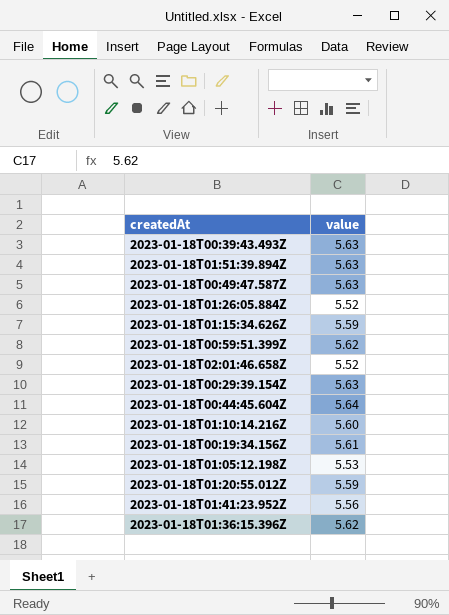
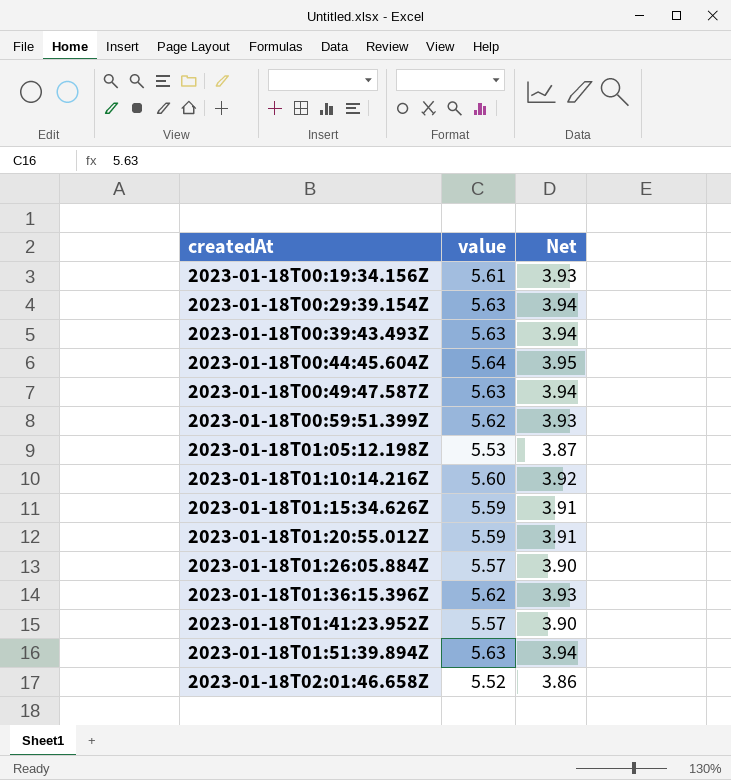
row order: none -> createdAt ascending
column Net | formula: none -> [value] * 0.7
2023-01-18T01:26:05.884Z | value: 5.52 -> 5.57
2023-01-18T01:41:23.952Z | value: 5.56 -> 5.57

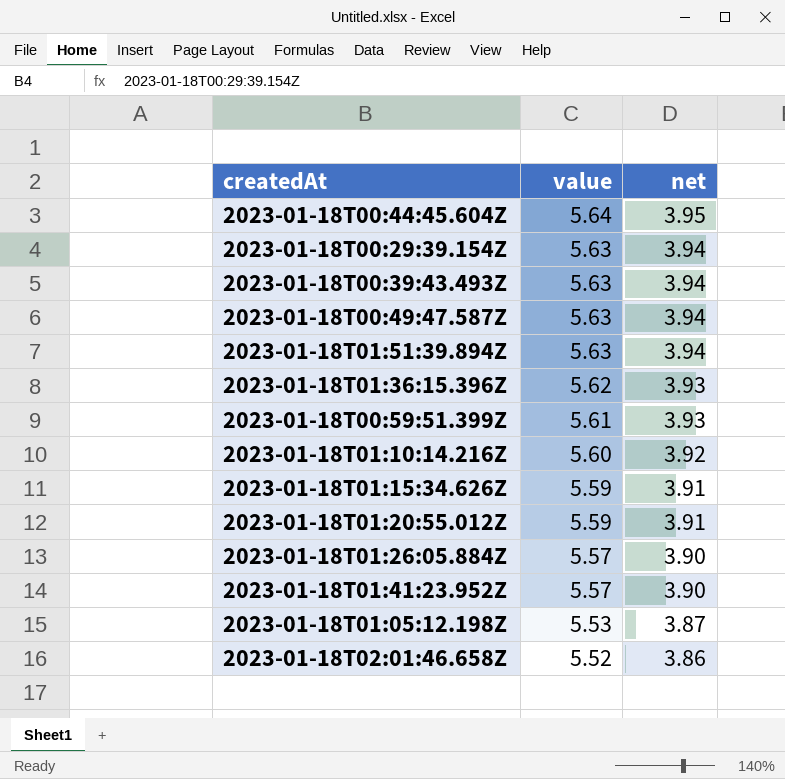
row order: createdAt ascending -> value descending
column name: Net -> net
row 2023-01-18T00:19:34.156Z: 5.61 | 3.93 -> none
2023-01-18T00:59:51.399Z | value: 5.62 -> 5.61

